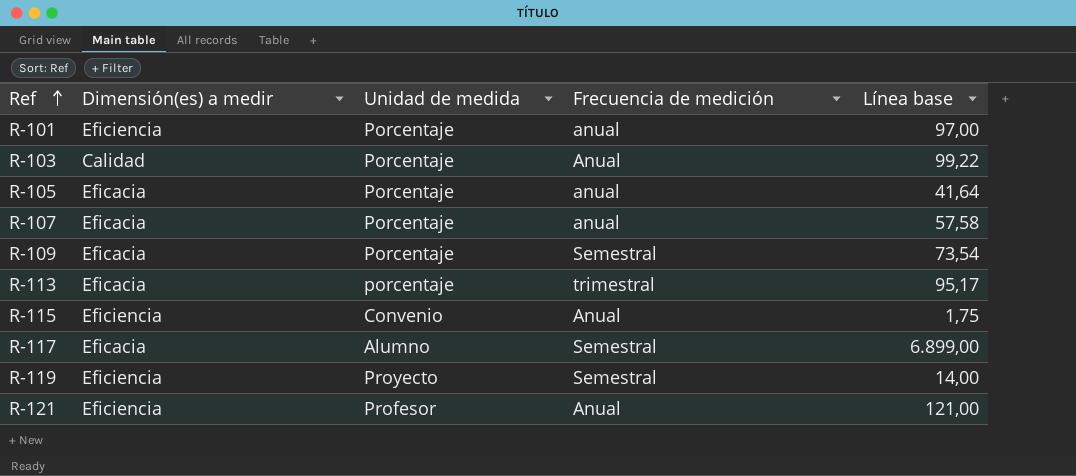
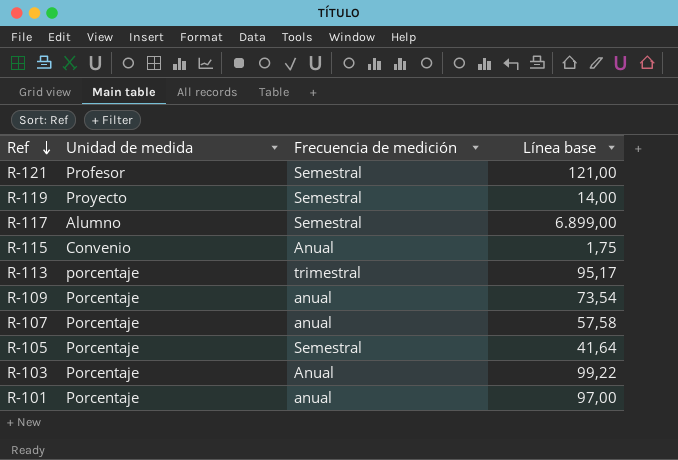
row order: Ref ascending -> Ref descending
column Dimensión(es) a medir | position: 2 -> none
R-121 | Frecuencia de medición: Anual -> Semestral
R-109 | Frecuencia de medición: Semestral -> anual
R-105 | Frecuencia de medición: anual -> Semestral

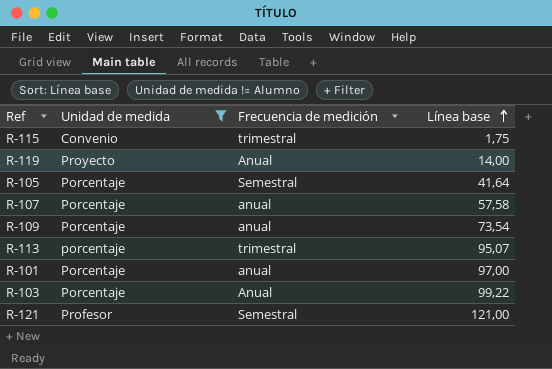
filter: none -> Unidad de medida != Alumno
row order: Ref descending -> Línea base ascending
R-115 | Frecuencia de medición: Anual -> trimestral
R-119 | Frecuencia de medición: Semestral -> Anual
R-113 | Línea base: 95,17 -> 95,07

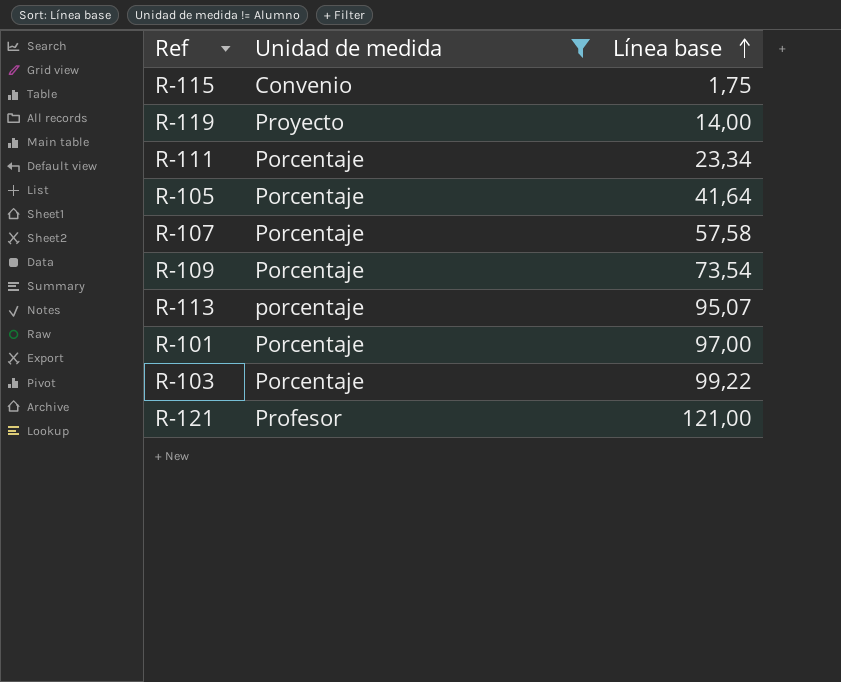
column Frecuencia de medición | position: 3 -> none
row R-111: none -> Porcentaje | 23,34

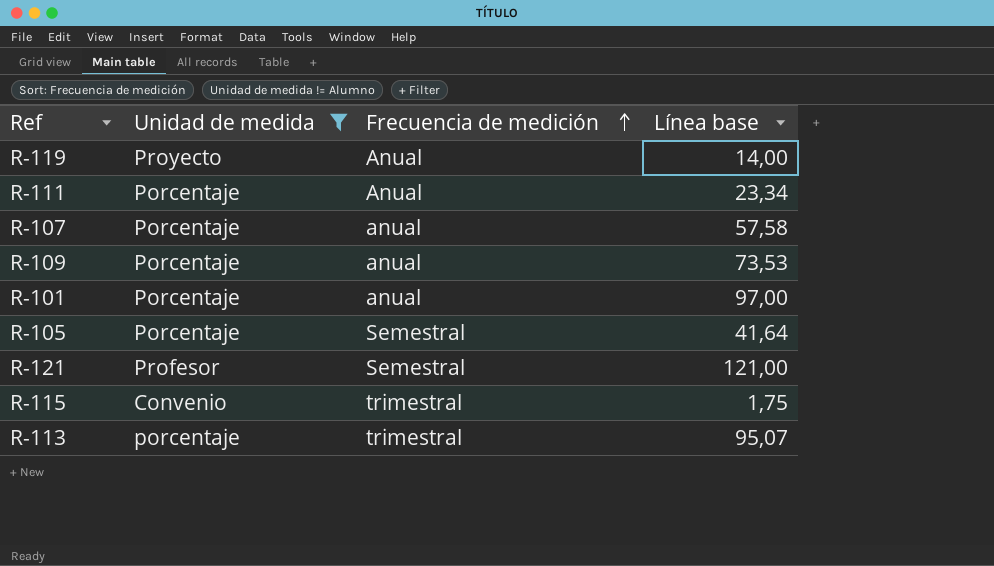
row order: Línea base ascending -> Frecuencia de medición ascending
column Frecuencia de medición | position: none -> 3
row R-103: Porcentaje | 99,22 -> none
R-109 | Línea base: 73,54 -> 73,53

